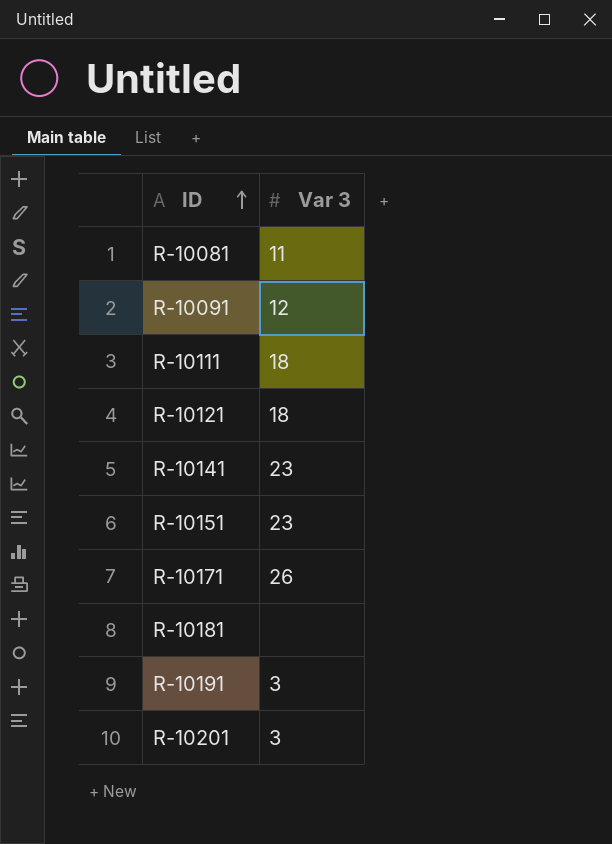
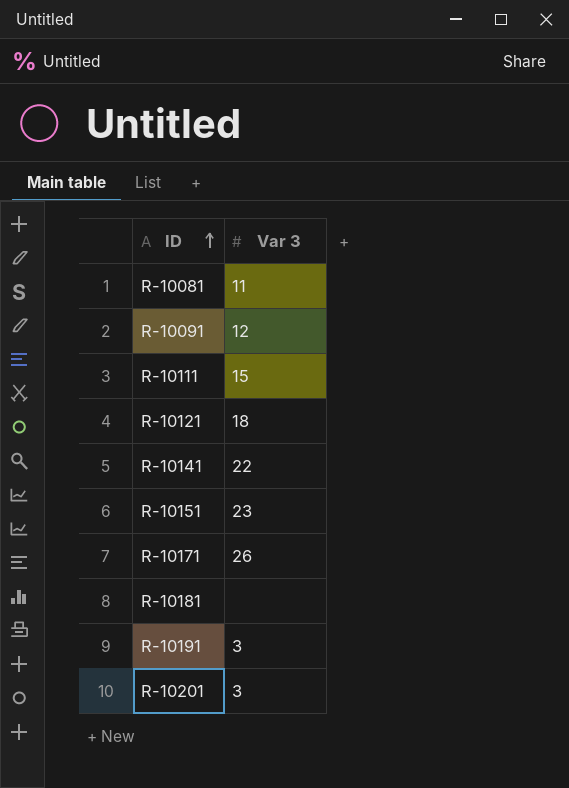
R-10111 | Var 3: 18 -> 15
R-10141 | Var 3: 23 -> 22

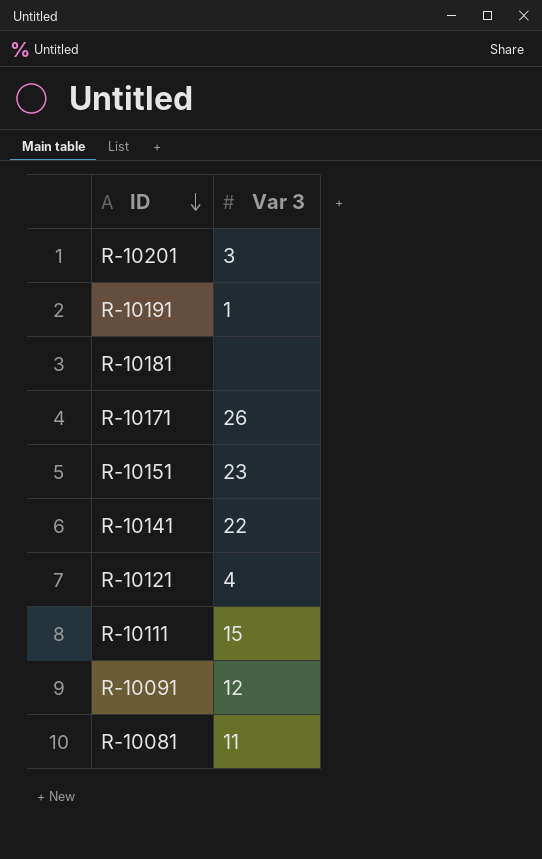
row order: ID ascending -> ID descending
R-10191 | Var 3: 3 -> 1
R-10121 | Var 3: 18 -> 4

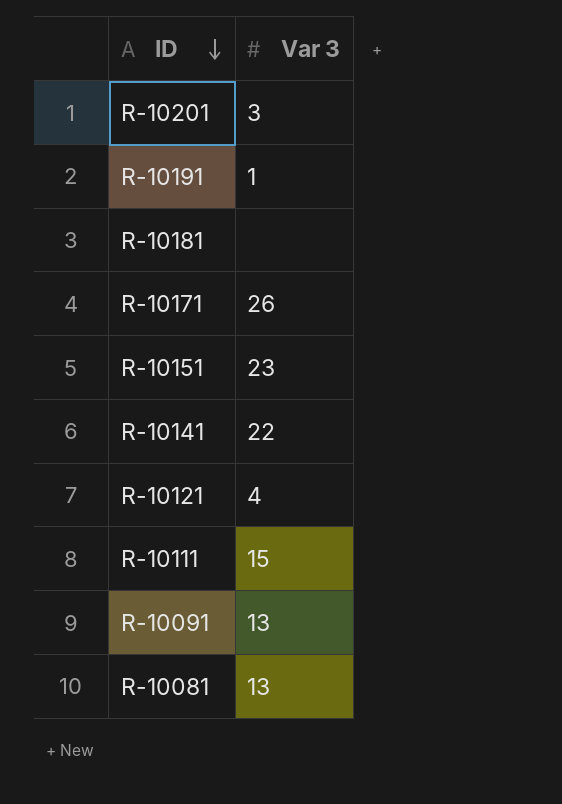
R-10091 | Var 3: 12 -> 13
R-10081 | Var 3: 11 -> 13

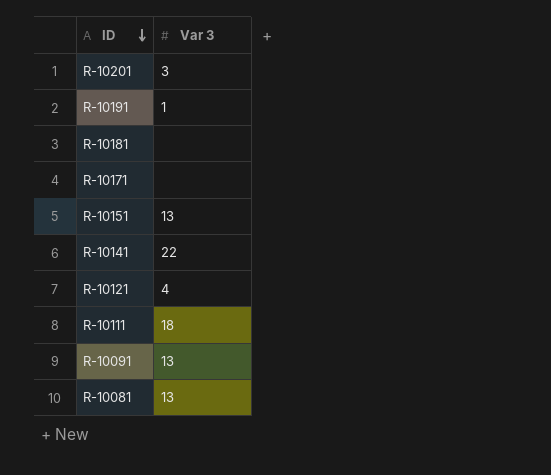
R-10171 | Var 3: 26 -> none
R-10151 | Var 3: 23 -> 13
R-10111 | Var 3: 15 -> 18

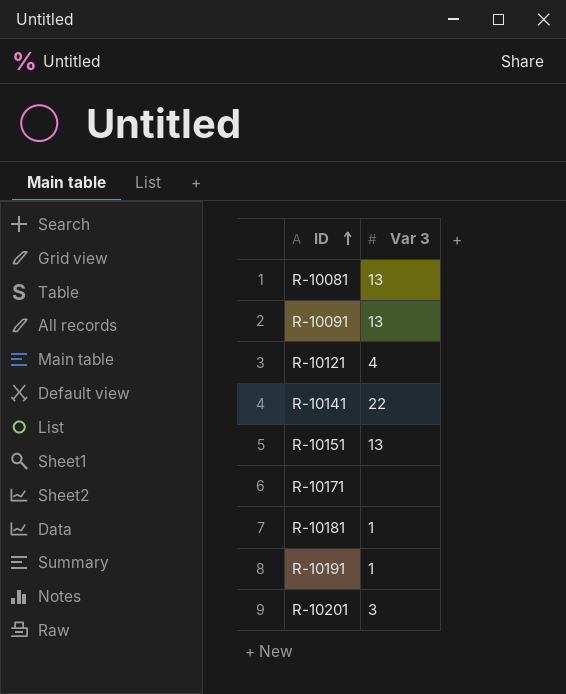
row order: ID descending -> ID ascending
row R-10111: 18 -> none
R-10181 | Var 3: none -> 1

